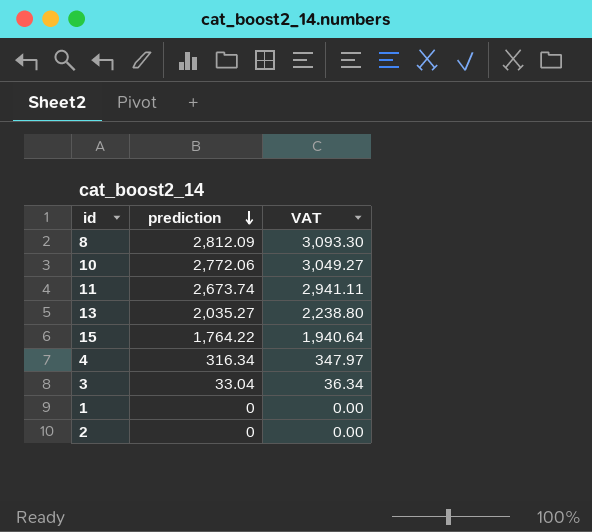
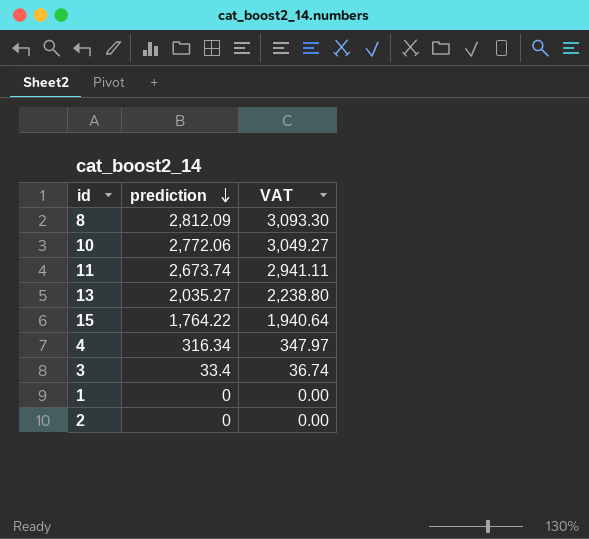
3 | prediction: 33.04 -> 33.4
3 | VAT: 36.34 -> 36.74

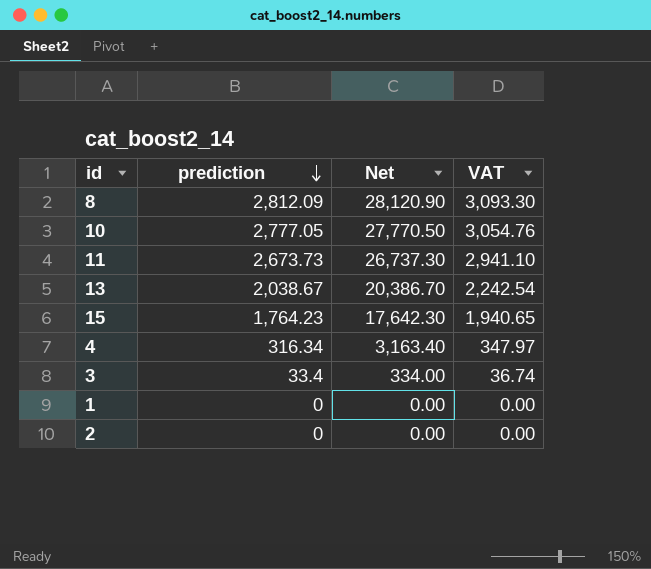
column Net | formula: none -> [prediction] * 10
10 | prediction: 2,772.06 -> 2,777.05
10 | VAT: 3,049.27 -> 3,054.76
11 | prediction: 2,673.74 -> 2,673.73
11 | VAT: 2,941.11 -> 2,941.10
13 | prediction: 2,035.27 -> 2,038.67
13 | VAT: 2,238.80 -> 2,242.54
15 | prediction: 1,764.22 -> 1,764.23
15 | VAT: 1,940.64 -> 1,940.65

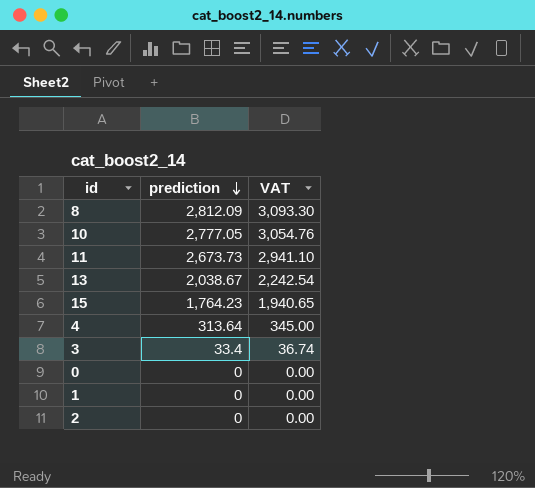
column Net | formula: [prediction] * 10 -> none
4 | prediction: 316.34 -> 313.64
4 | VAT: 347.97 -> 345.00
row 0: none -> 0 | 0.00

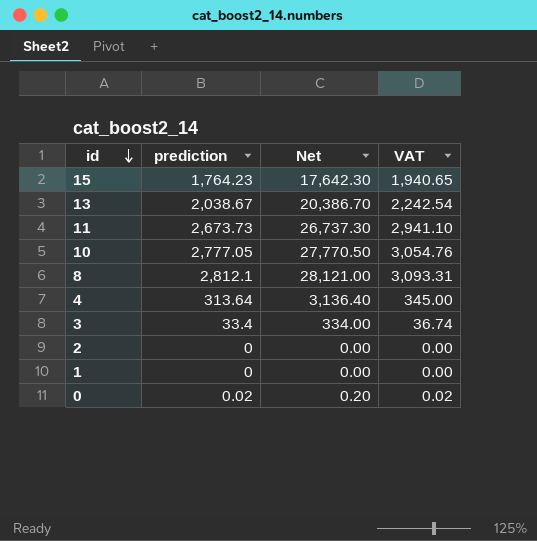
row order: prediction descending -> id descending
column Net | formula: none -> [prediction] * 10
8 | prediction: 2,812.09 -> 2,812.1
8 | VAT: 3,093.30 -> 3,093.31
0 | prediction: 0 -> 0.02
0 | VAT: 0.00 -> 0.02

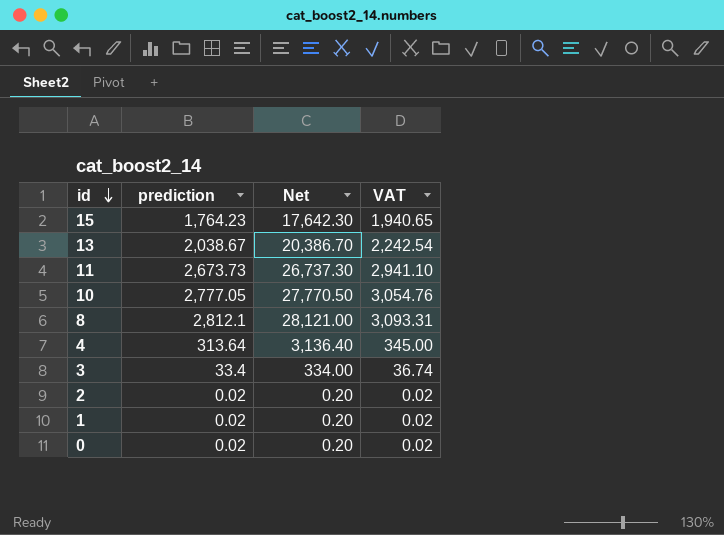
2 | prediction: 0 -> 0.02
2 | Net: 0.00 -> 0.20
2 | VAT: 0.00 -> 0.02
1 | prediction: 0 -> 0.02
1 | Net: 0.00 -> 0.20
1 | VAT: 0.00 -> 0.02

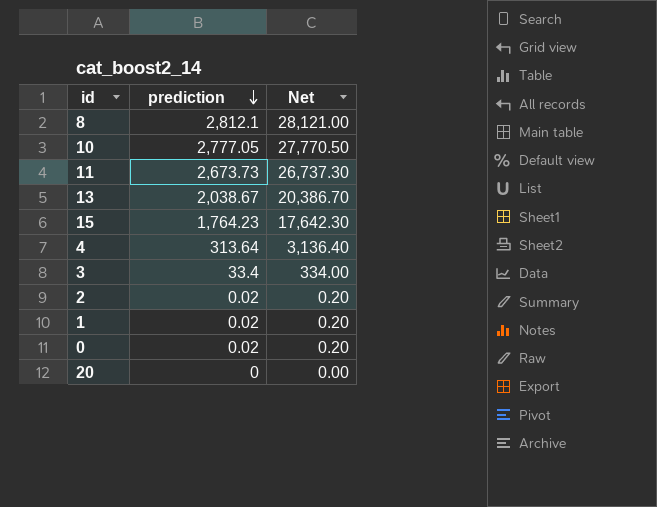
row order: id descending -> prediction descending
column VAT | formula: [prediction] * 1.1 -> none
row 20: none -> 0 | 0.00

